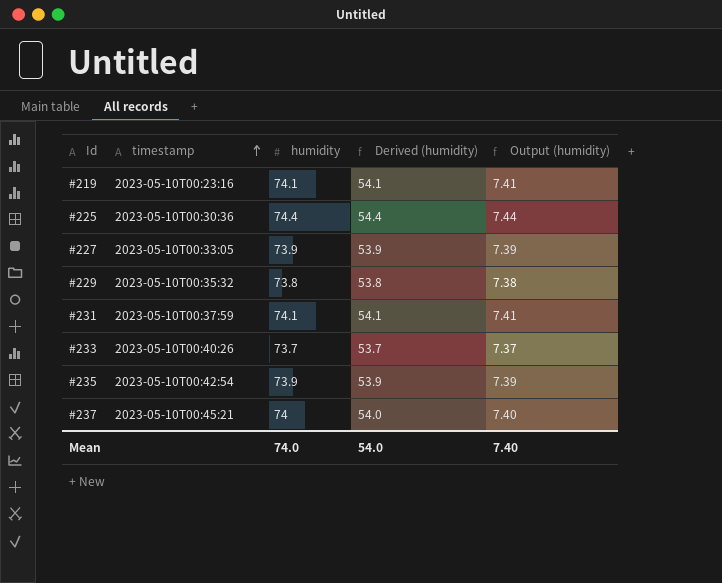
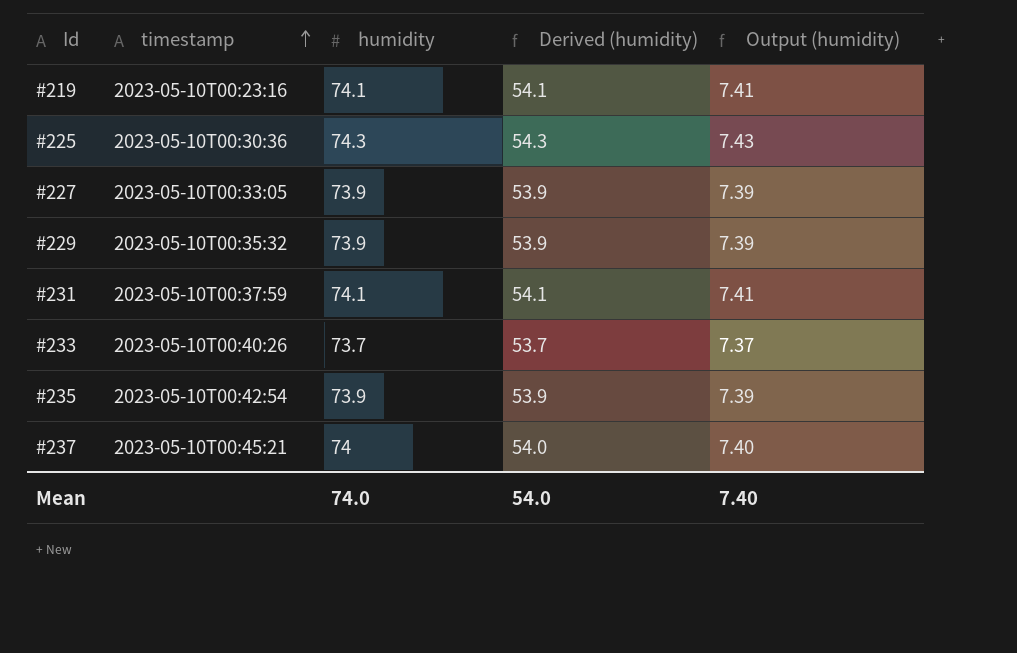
#225 | humidity: 74.4 -> 74.3
#225 | Derived (humidity): 54.4 -> 54.3
#225 | Output (humidity): 7.44 -> 7.43
#229 | humidity: 73.8 -> 73.9
#229 | Derived (humidity): 53.8 -> 53.9
#229 | Output (humidity): 7.38 -> 7.39

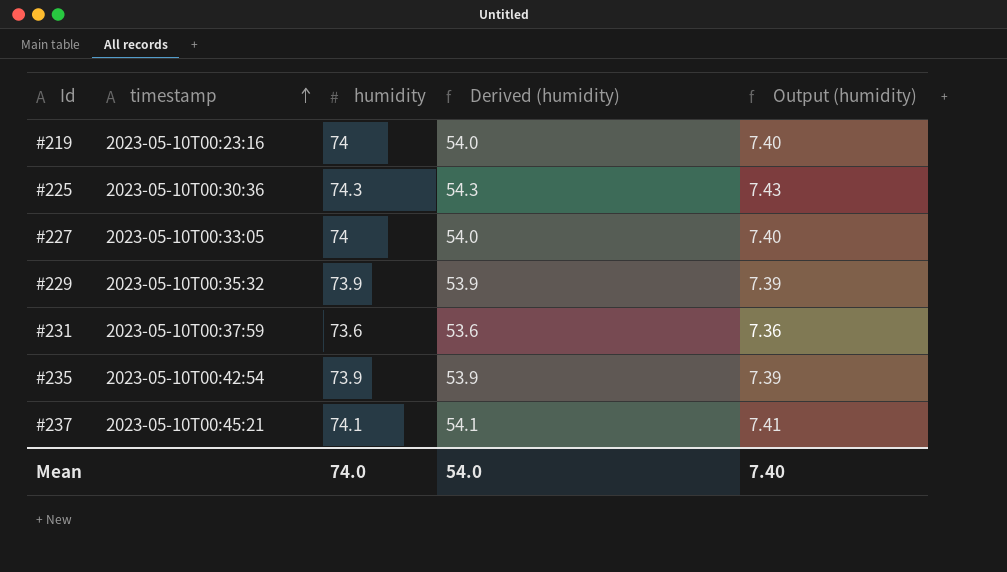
row #233: 2023-05-10T00:40:26 | 73.7 | 53.7 | 7.37 -> none
#219 | humidity: 74.1 -> 74
#219 | Derived (humidity): 54.1 -> 54.0
#219 | Output (humidity): 7.41 -> 7.40
#227 | humidity: 73.9 -> 74
#227 | Derived (humidity): 53.9 -> 54.0
#227 | Output (humidity): 7.39 -> 7.40
#231 | humidity: 74.1 -> 73.6
#231 | Derived (humidity): 54.1 -> 53.6
#231 | Output (humidity): 7.41 -> 7.36
#237 | humidity: 74 -> 74.1
#237 | Derived (humidity): 54.0 -> 54.1
#237 | Output (humidity): 7.40 -> 7.41

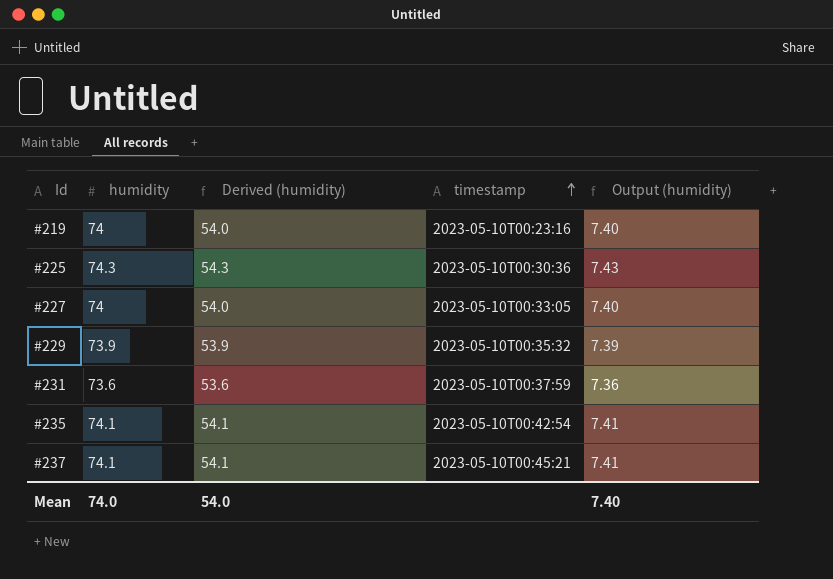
column timestamp | position: 2 -> 4
#235 | humidity: 73.9 -> 74.1
#235 | Derived (humidity): 53.9 -> 54.1
#235 | Output (humidity): 7.39 -> 7.41

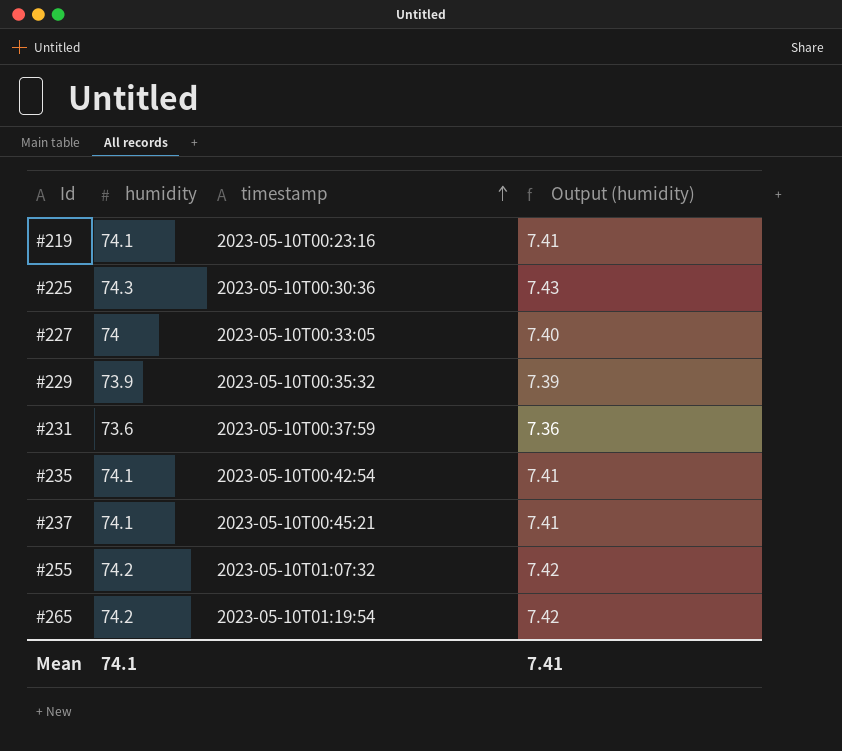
column Derived (humidity) | formula: [humidity] - 20 -> none
#219 | humidity: 74 -> 74.1
#219 | Output (humidity): 7.40 -> 7.41
row #255: none -> 74.2 | 2023-05-10T01:07:32 | 7.42
row #265: none -> 74.2 | 2023-05-10T01:19:54 | 7.42
Mean | humidity: 74.0 -> 74.1
Mean | Output (humidity): 7.40 -> 7.41

